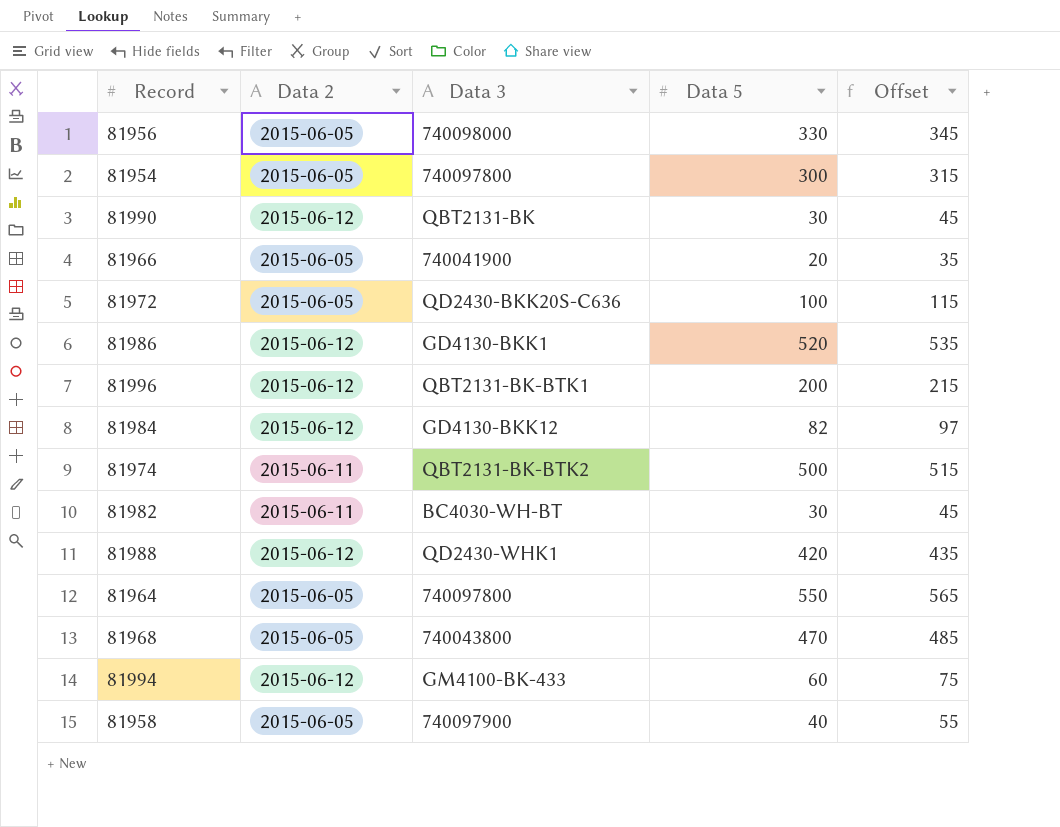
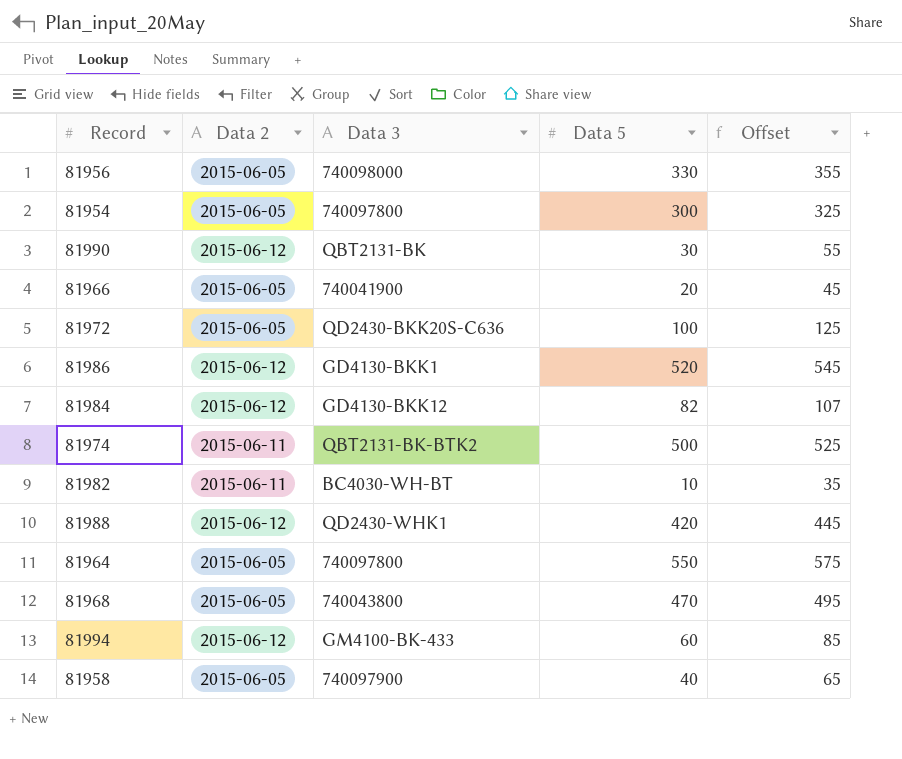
column Offset | formula: [Data 5] + 15 -> [Data 5] + 25
row 81996: 2015-06-12 | QBT2131-BK-BTK1 | 200 | 215 -> none
81982 | Data 5: 30 -> 10

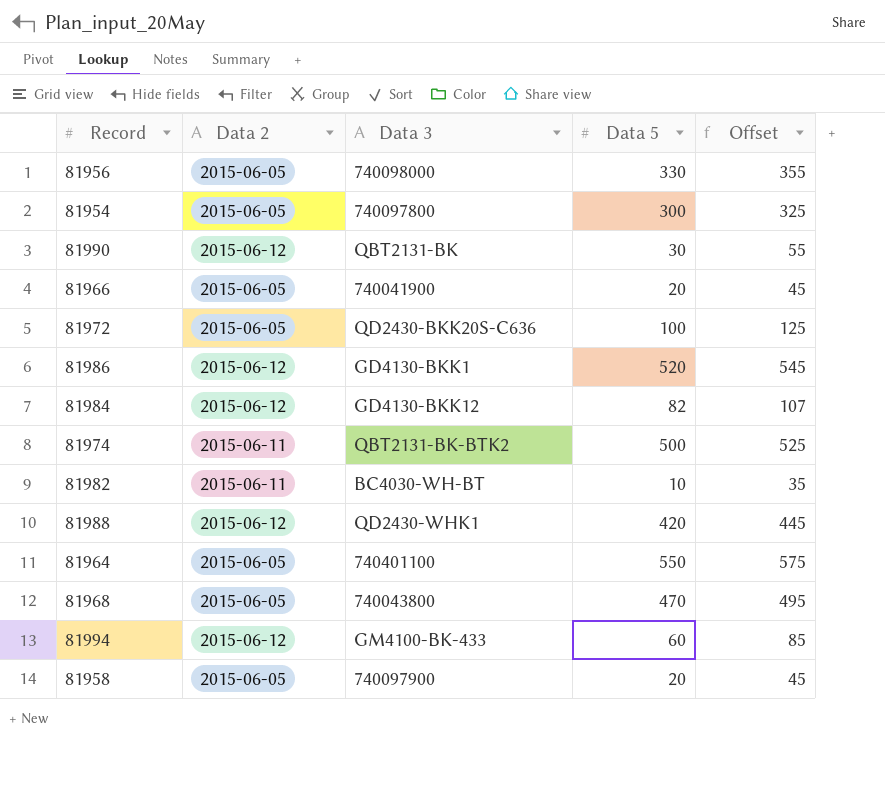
81964 | Data 3: 740097800 -> 740401100
81958 | Data 5: 40 -> 20
81958 | Offset: 65 -> 45

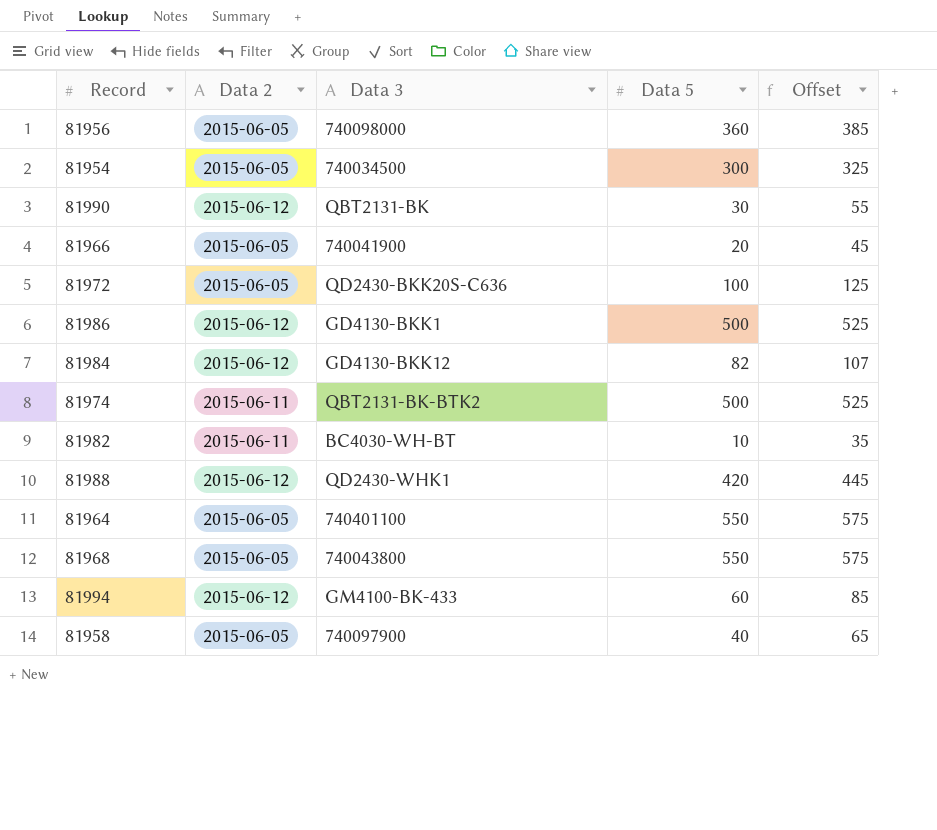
81956 | Data 5: 330 -> 360
81956 | Offset: 355 -> 385
81954 | Data 3: 740097800 -> 740034500
81986 | Data 5: 520 -> 500
81986 | Offset: 545 -> 525
81968 | Data 5: 470 -> 550
81968 | Offset: 495 -> 575
81958 | Data 5: 20 -> 40
81958 | Offset: 45 -> 65

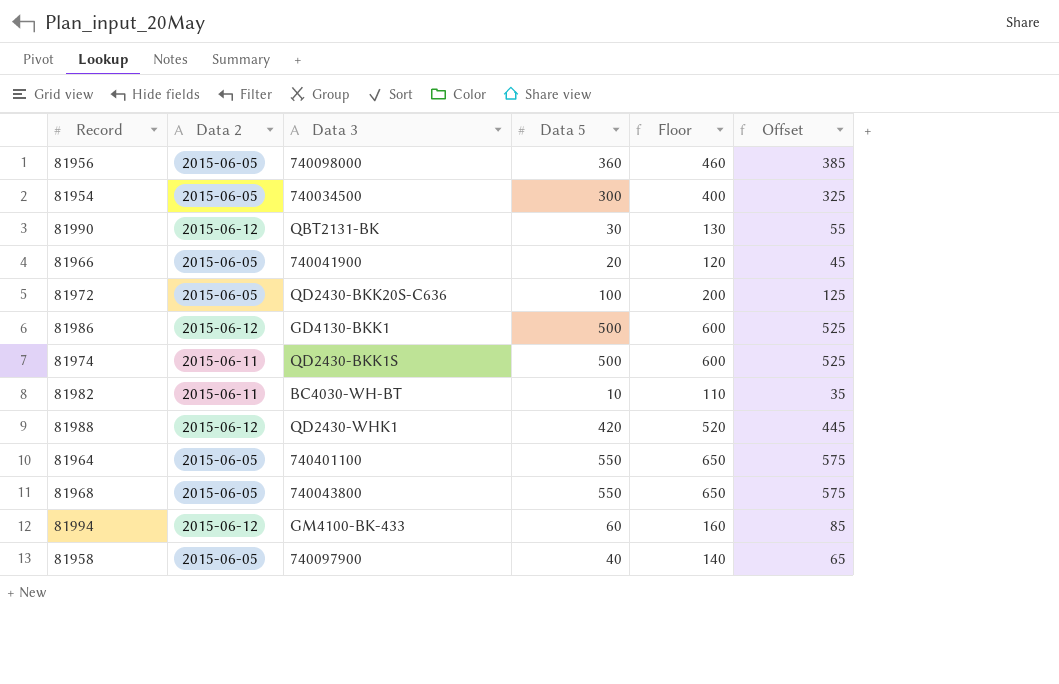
column Floor | formula: none -> [Data 5] + 100
row 81984: 2015-06-12 | GD4130-BKK12 | 82 | 107 -> none
81974 | Data 3: QBT2131-BK-BTK2 -> QD2430-BKK1S

